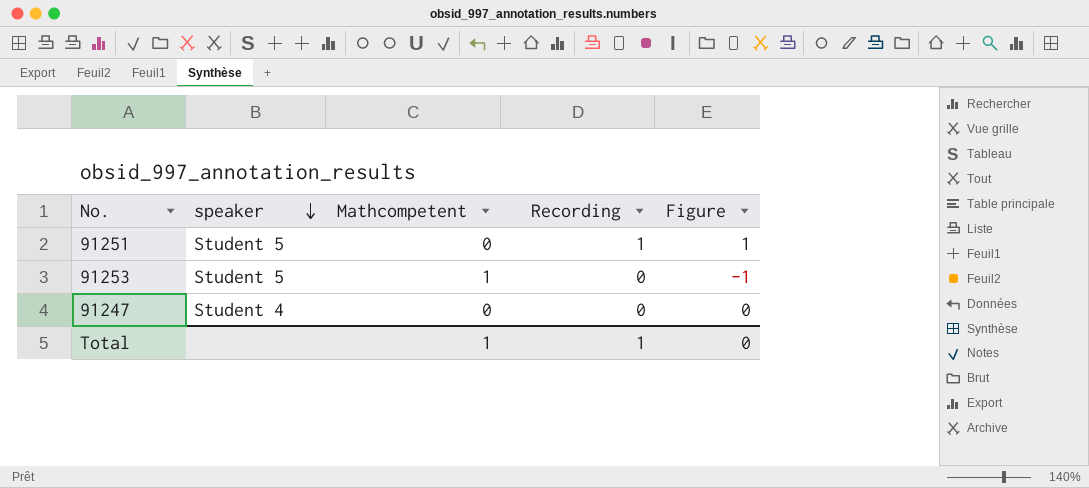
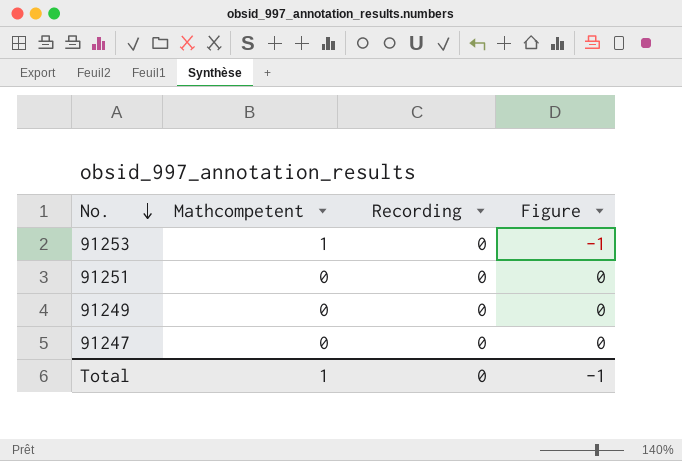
row order: speaker descending -> No. descending
column speaker | position: 2 -> none
91251 | Recording: 1 -> 0
91251 | Figure: 1 -> 0
row 91249: none -> 0 | 0 | 0
Total | Recording: 1 -> 0
Total | Figure: 0 -> -1

